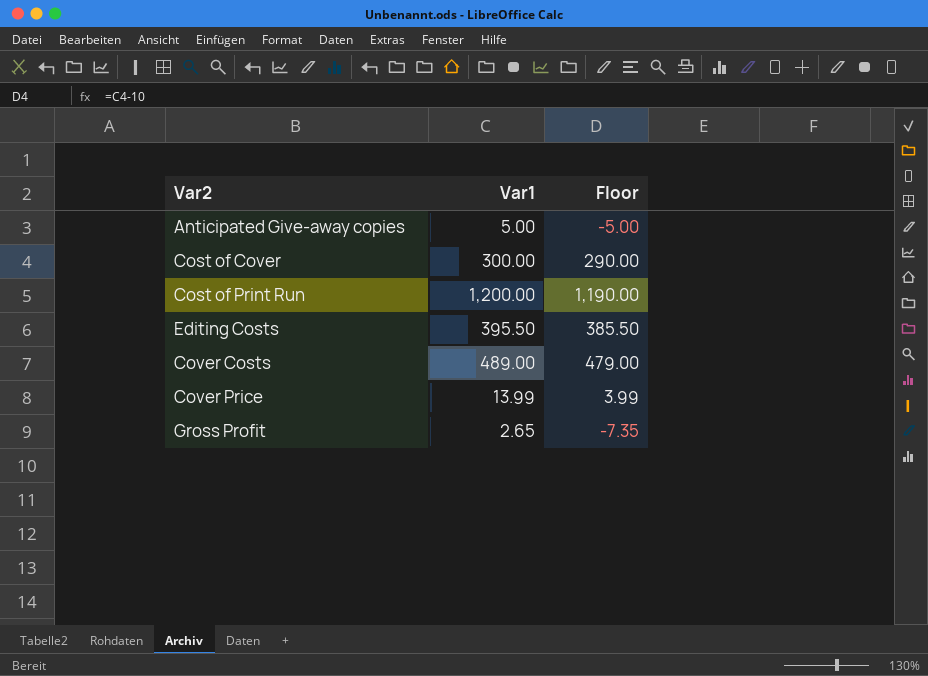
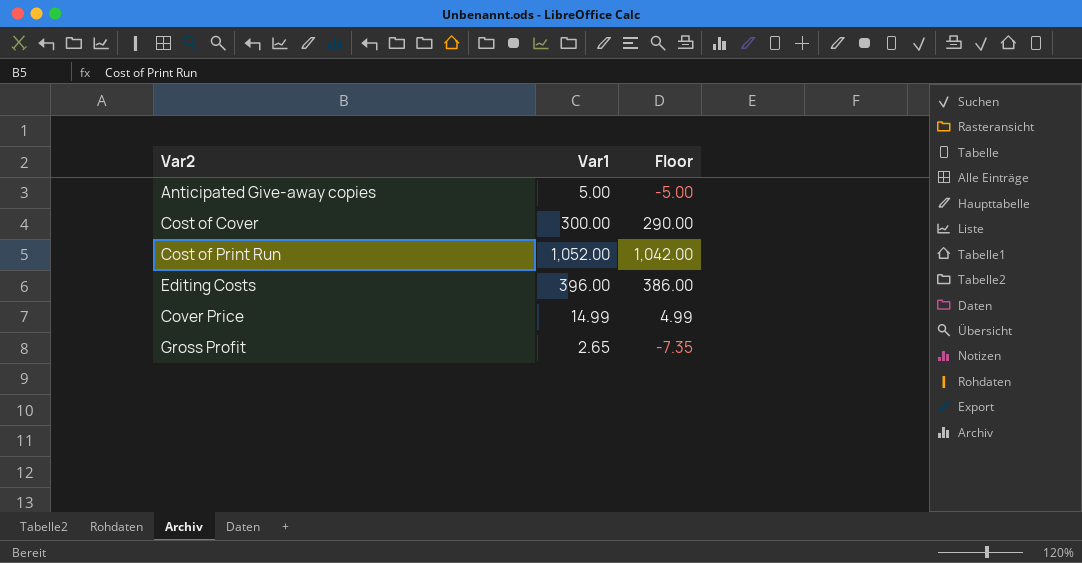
row Cover Costs: 489.00 | 479.00 -> none
Cost of Print Run | Var1: 1,200.00 -> 1,052.00
Cost of Print Run | Floor: 1,190.00 -> 1,042.00
Editing Costs | Var1: 395.50 -> 396.00
Editing Costs | Floor: 385.50 -> 386.00
Cover Price | Var1: 13.99 -> 14.99
Cover Price | Floor: 3.99 -> 4.99

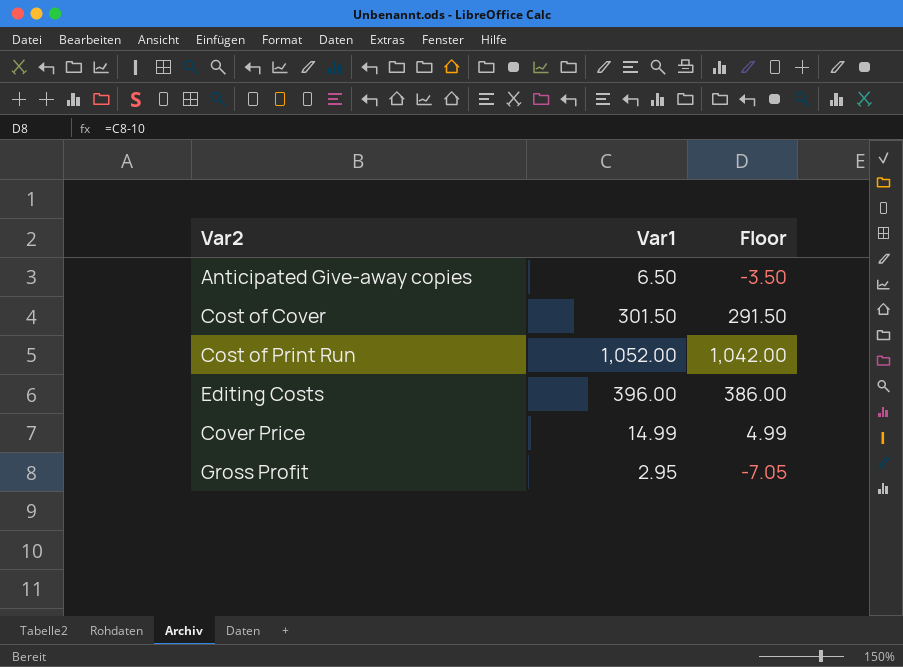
Anticipated Give-away copies | Var1: 5.00 -> 6.50
Anticipated Give-away copies | Floor: -5.00 -> -3.50
Cost of Cover | Var1: 300.00 -> 301.50
Cost of Cover | Floor: 290.00 -> 291.50
Gross Profit | Var1: 2.65 -> 2.95
Gross Profit | Floor: -7.35 -> -7.05

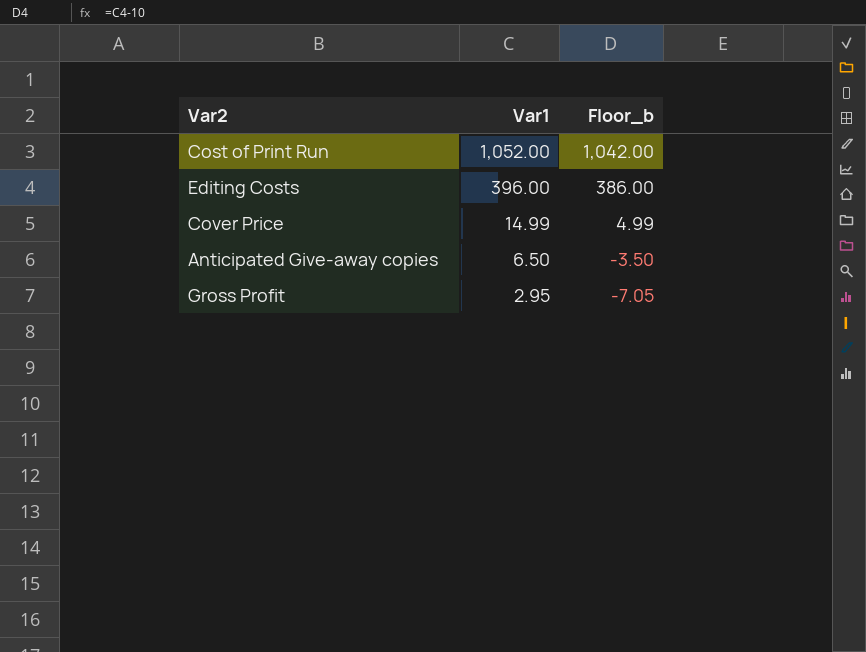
row order: none -> Var1 descending
column name: Floor -> Floor_b
row Cost of Cover: 301.50 | 291.50 -> none

